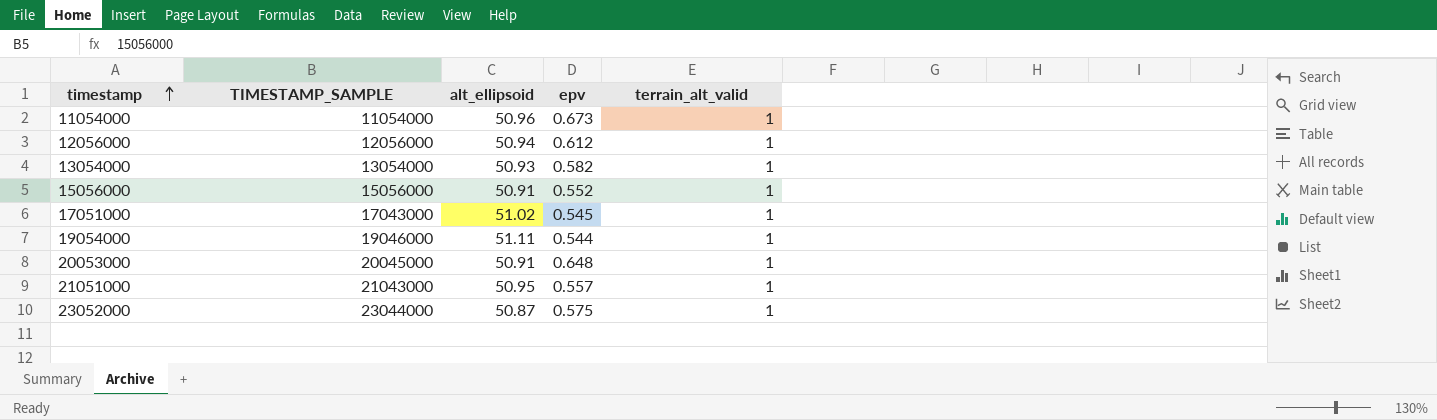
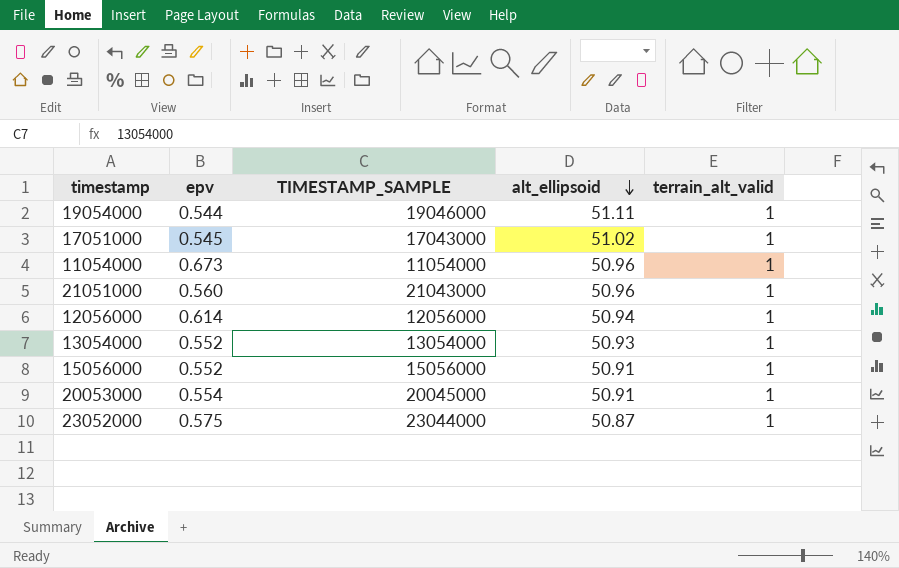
row order: timestamp ascending -> alt_ellipsoid descending
column epv | position: 4 -> 2
21051000 | epv: 0.557 -> 0.560
21051000 | alt_ellipsoid: 50.95 -> 50.96
12056000 | epv: 0.612 -> 0.614
13054000 | epv: 0.582 -> 0.552
20053000 | epv: 0.648 -> 0.554

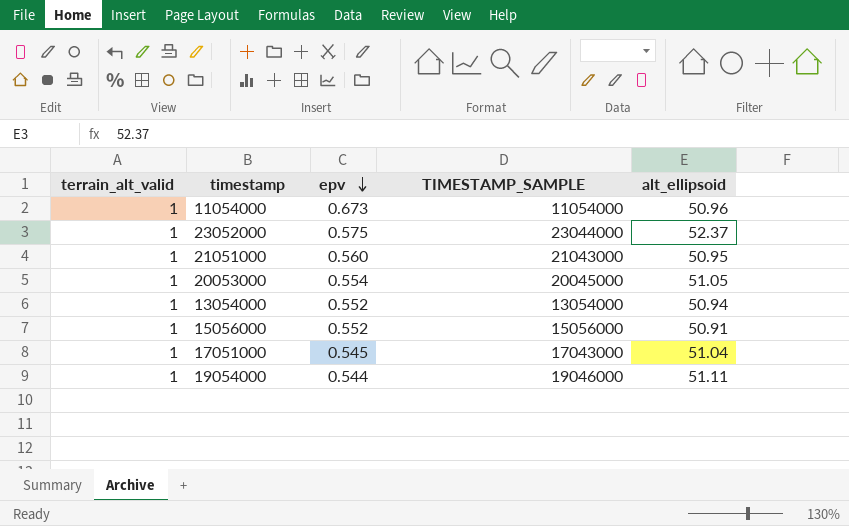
row order: alt_ellipsoid descending -> epv descending
column terrain_alt_valid | position: 5 -> 1
row 12056000: 0.614 | 12056000 | 50.94 | 1 -> none
23052000 | alt_ellipsoid: 50.87 -> 52.37
21051000 | alt_ellipsoid: 50.96 -> 50.95
20053000 | alt_ellipsoid: 50.91 -> 51.05
13054000 | alt_ellipsoid: 50.93 -> 50.94
17051000 | alt_ellipsoid: 51.02 -> 51.04

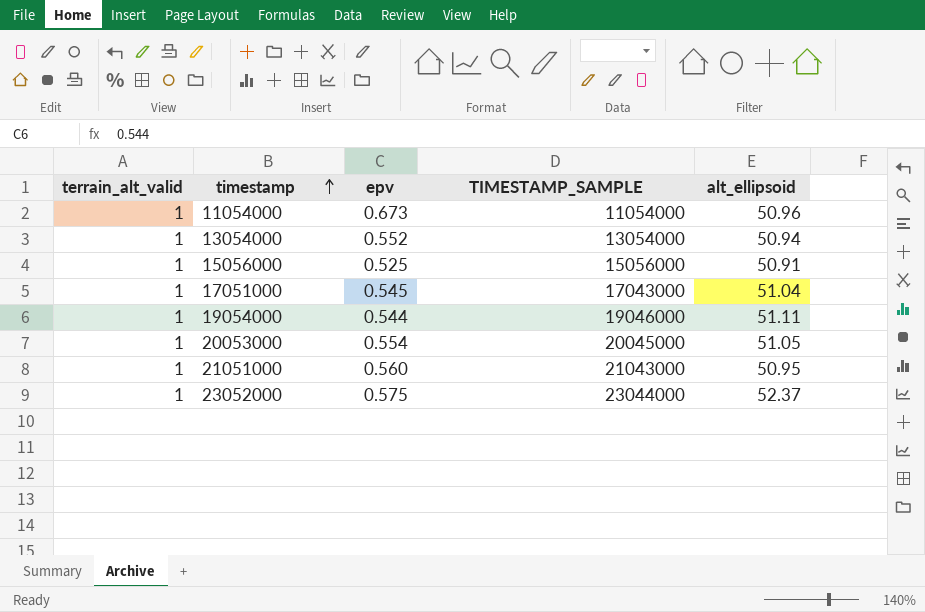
row order: epv descending -> timestamp ascending
15056000 | epv: 0.552 -> 0.525

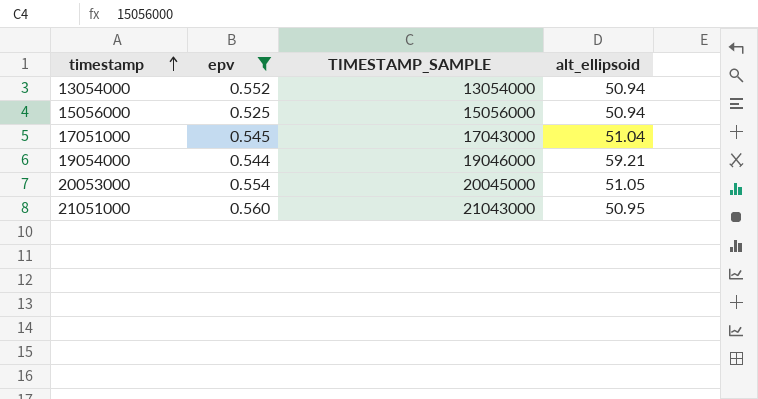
filter: none -> epv <= 0.560
column terrain_alt_valid | position: 1 -> none
15056000 | alt_ellipsoid: 50.91 -> 50.94
19054000 | alt_ellipsoid: 51.11 -> 59.21

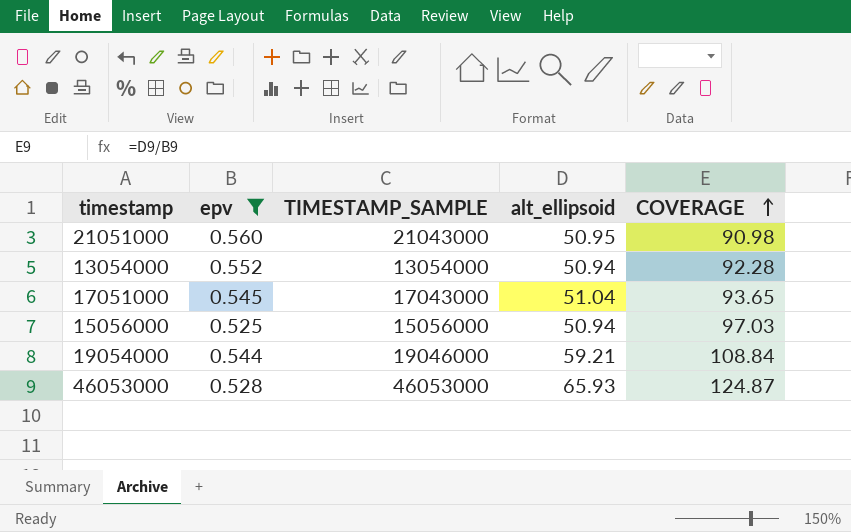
row order: timestamp ascending -> COVERAGE ascending
column COVERAGE | formula: none -> [alt_ellipsoid] / [epv]
row 20053000: 0.554 | 20045000 | 51.05 -> none
row 46053000: none -> 0.528 | 46053000 | 65.93 | 124.87

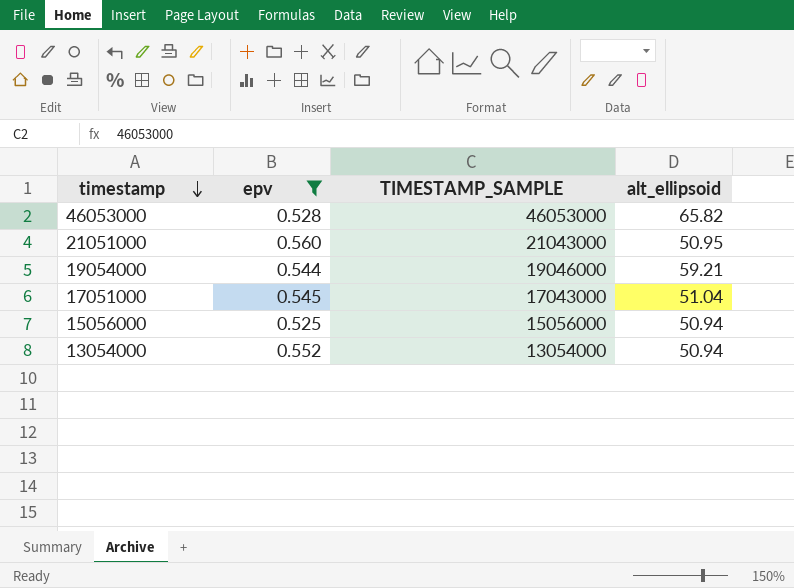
row order: COVERAGE ascending -> timestamp descending
column COVERAGE | formula: [alt_ellipsoid] / [epv] -> none
46053000 | alt_ellipsoid: 65.93 -> 65.82

